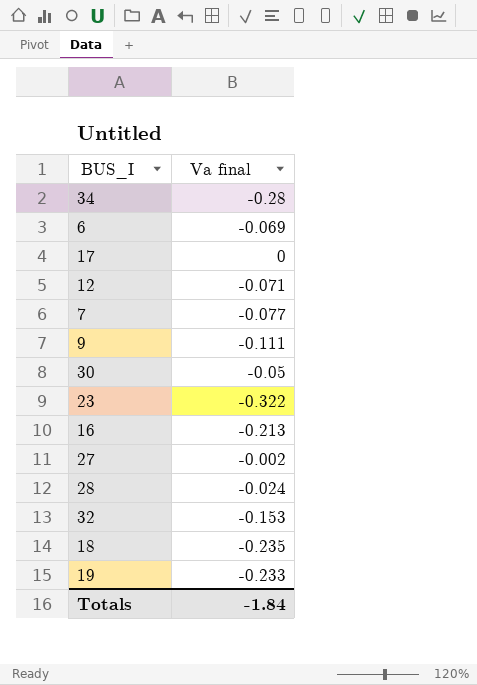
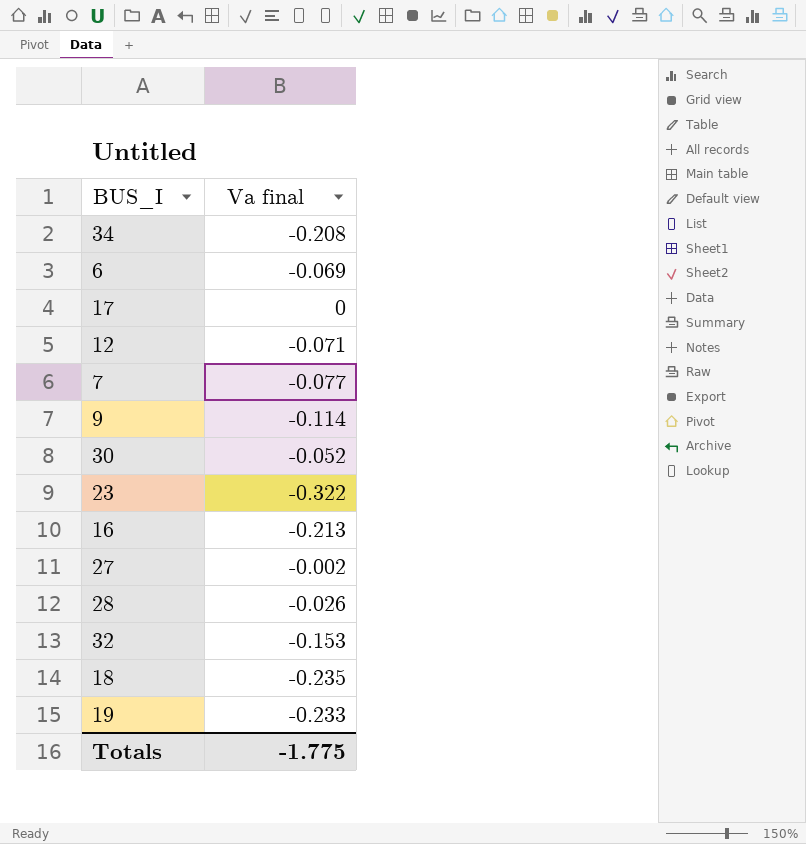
34 | Va final: -0.28 -> -0.208
9 | Va final: -0.111 -> -0.114
30 | Va final: -0.05 -> -0.052
28 | Va final: -0.024 -> -0.026
Totals | Va final: -1.84 -> -1.775

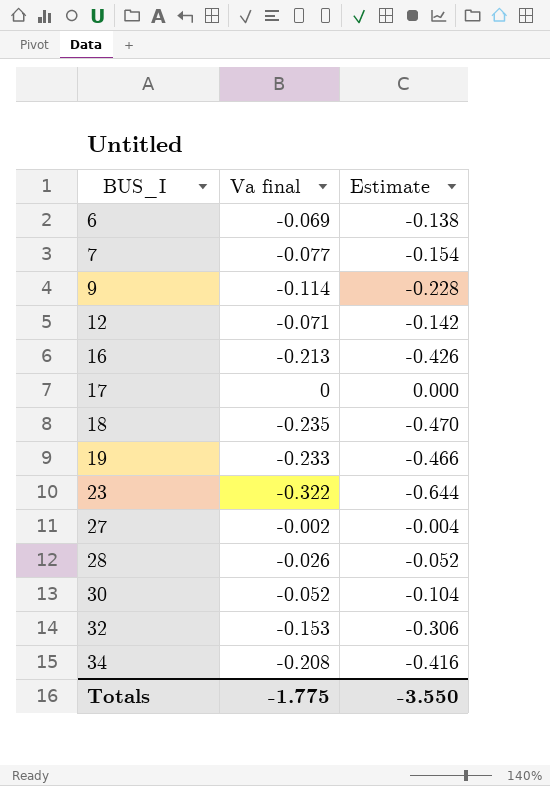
row order: none -> BUS_I ascending
column Estimate | formula: none -> [Va final] * 2

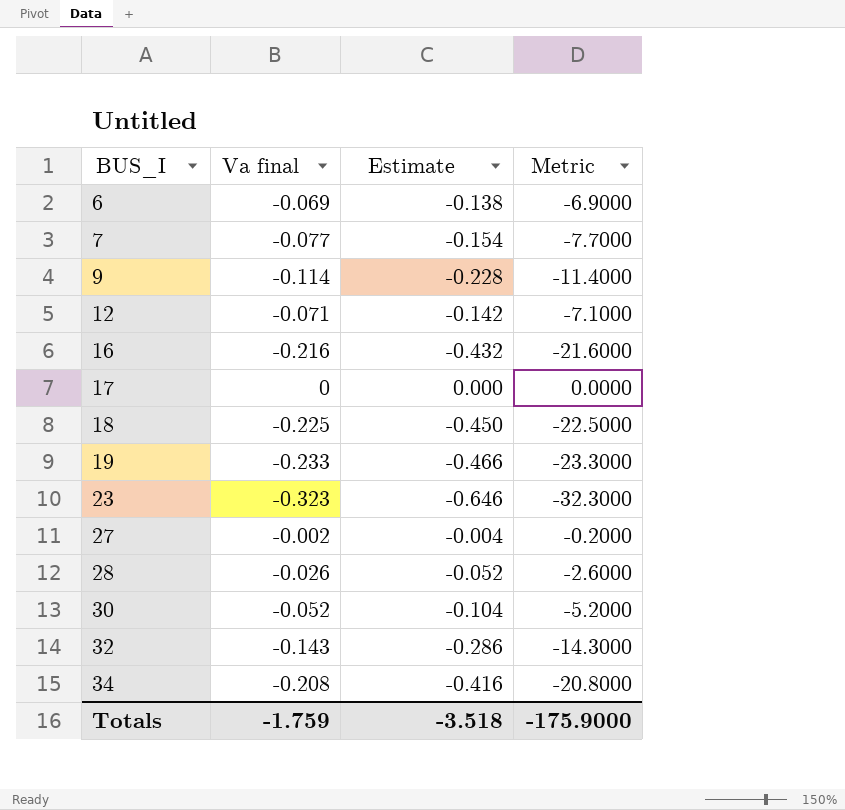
column Metric | formula: none -> [Va final] * 100
16 | Va final: -0.213 -> -0.216
16 | Estimate: -0.426 -> -0.432
18 | Va final: -0.235 -> -0.225
18 | Estimate: -0.470 -> -0.450
23 | Va final: -0.322 -> -0.323
23 | Estimate: -0.644 -> -0.646
32 | Va final: -0.153 -> -0.143
32 | Estimate: -0.306 -> -0.286
Totals | Va final: -1.775 -> -1.759
Totals | Estimate: -3.550 -> -3.518

